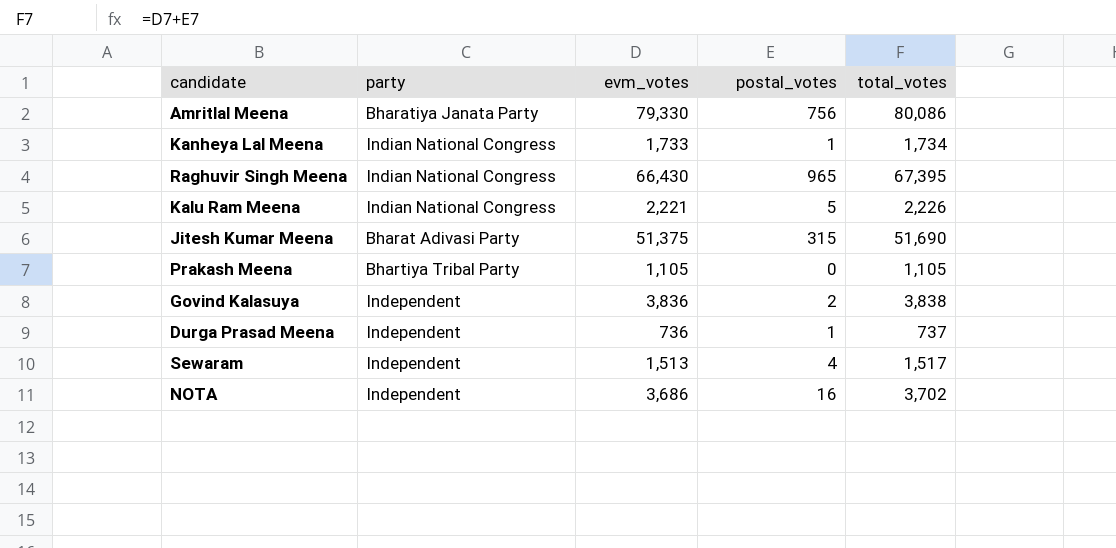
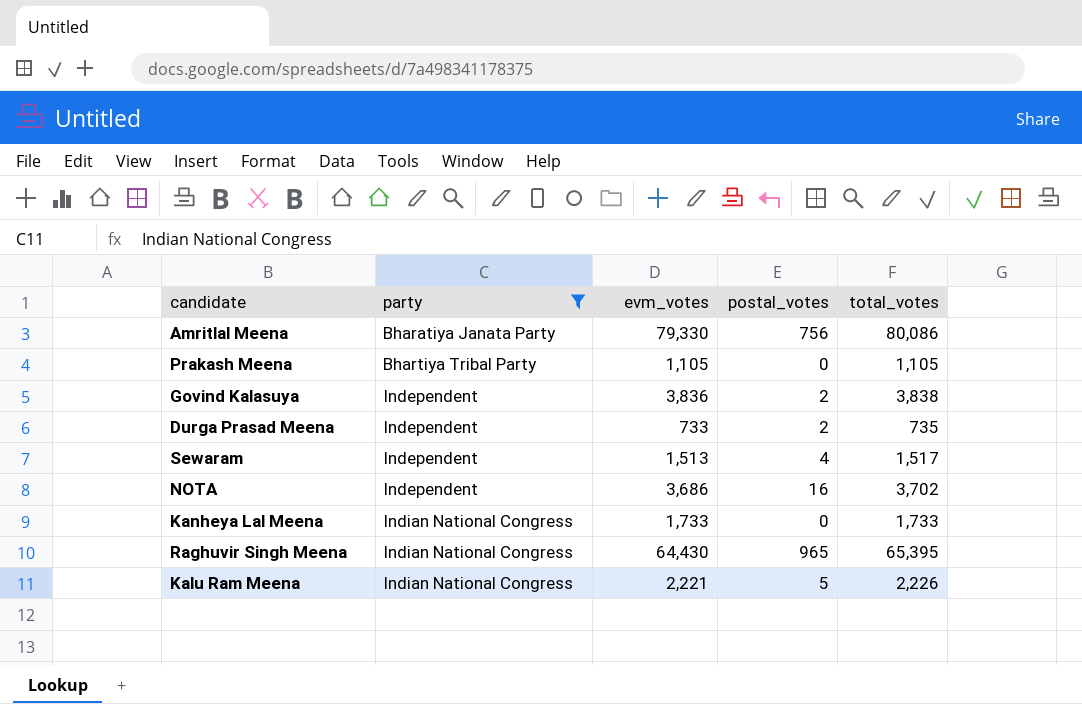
filter: none -> party != Bharat Adivasi Party
row order: none -> party ascending
Durga Prasad Meena | evm_votes: 736 -> 733
Durga Prasad Meena | postal_votes: 1 -> 2
Durga Prasad Meena | total_votes: 737 -> 735
Kanheya Lal Meena | postal_votes: 1 -> 0
Kanheya Lal Meena | total_votes: 1,734 -> 1,733
Raghuvir Singh Meena | evm_votes: 66,430 -> 64,430
Raghuvir Singh Meena | total_votes: 67,395 -> 65,395

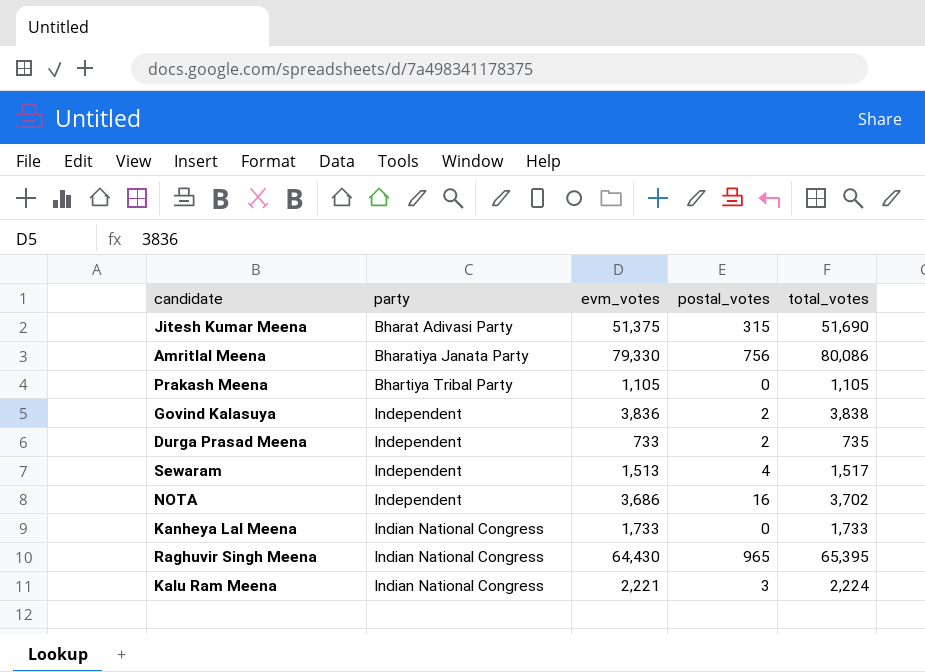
filter: party != Bharat Adivasi Party -> none
Kalu Ram Meena | postal_votes: 5 -> 3
Kalu Ram Meena | total_votes: 2,226 -> 2,224

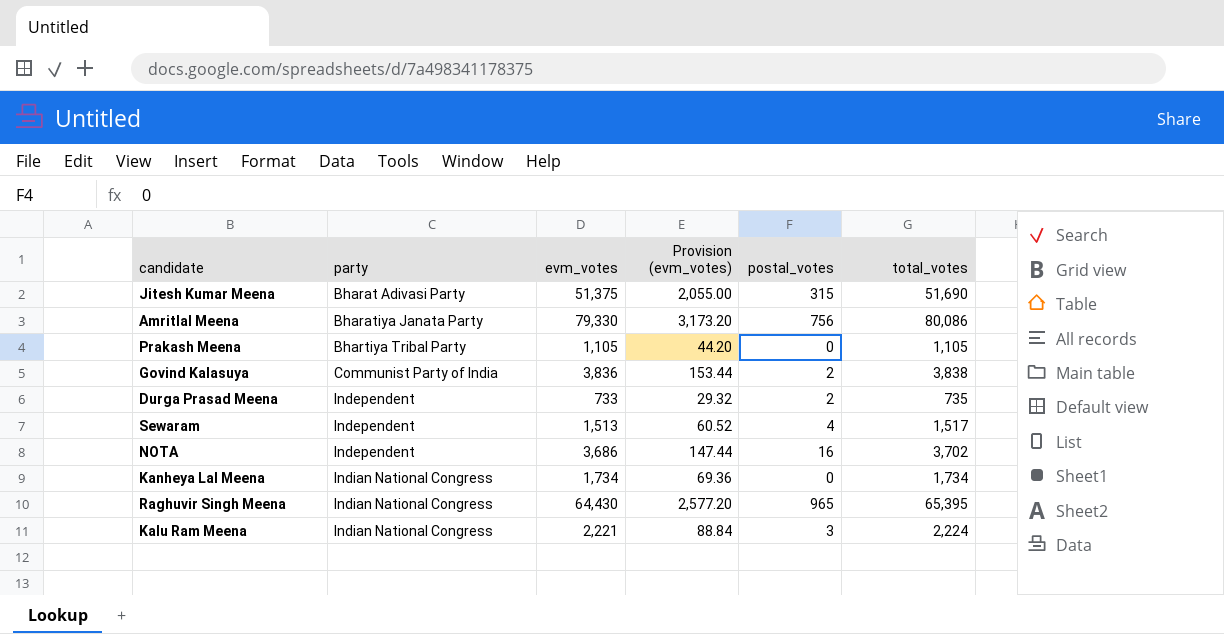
column Provision (evm_votes) | formula: none -> [evm_votes] * 0.04
Govind Kalasuya | party: Independent -> Communist Party of India
Kanheya Lal Meena | evm_votes: 1,733 -> 1,734
Kanheya Lal Meena | total_votes: 1,733 -> 1,734

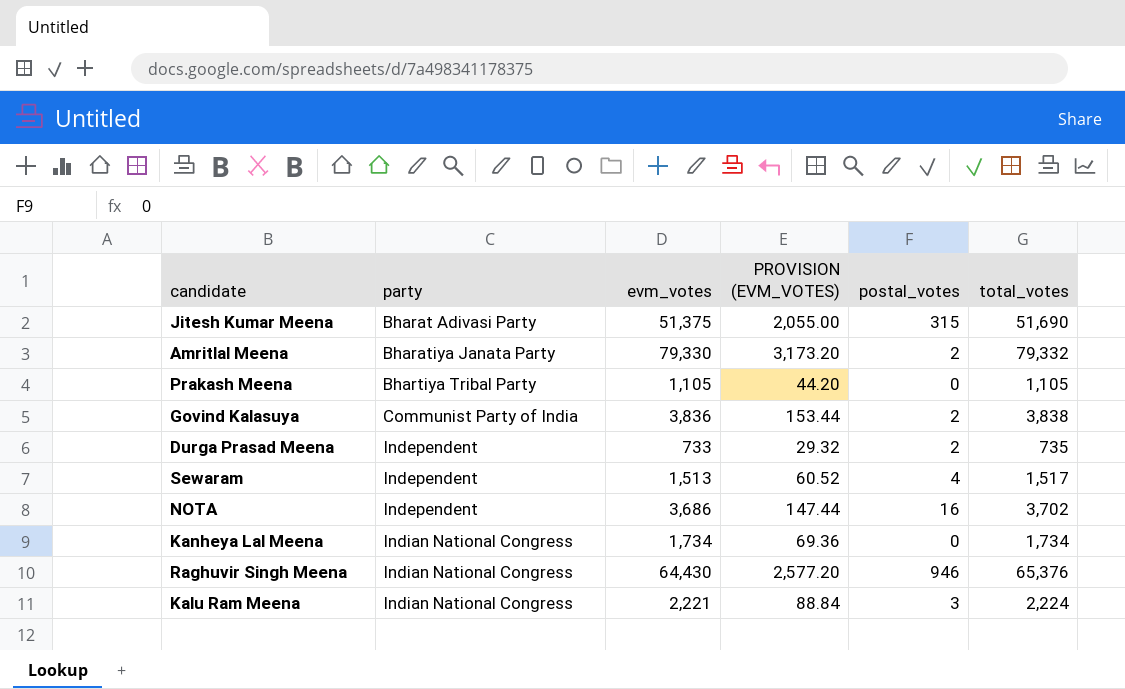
column name: Provision (evm_votes) -> PROVISION (EVM_VOTES)
Amritlal Meena | postal_votes: 756 -> 2
Amritlal Meena | total_votes: 80,086 -> 79,332
Raghuvir Singh Meena | postal_votes: 965 -> 946
Raghuvir Singh Meena | total_votes: 65,395 -> 65,376

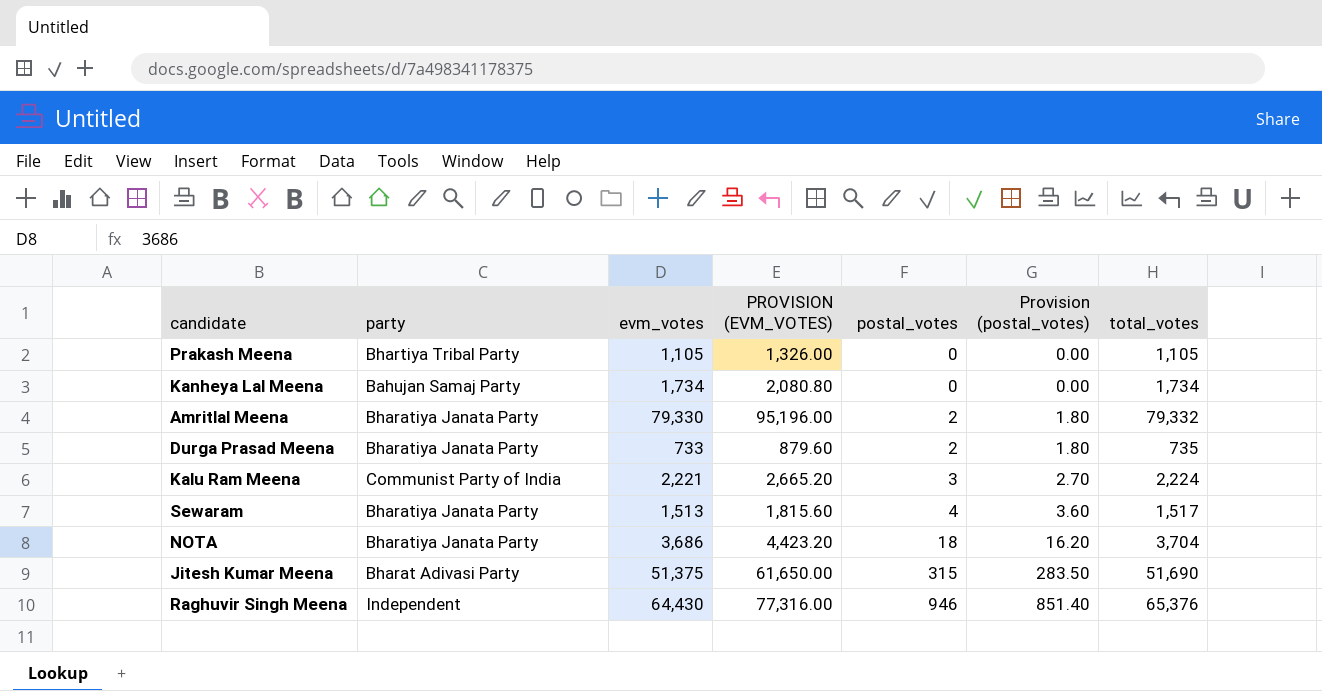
row order: party ascending -> postal_votes ascending
column PROVISION (EVM_VOTES) | formula: [evm_votes] * 0.04 -> [evm_votes] * 1.2
column Provision (postal_votes) | formula: none -> [postal_votes] * 0.9
row Govind Kalasuya: Communist Party of India | 3,836 | 153.44 | 2 | 3,838 -> none
Kanheya Lal Meena | party: Indian National Congress -> Bahujan Samaj Party
Durga Prasad Meena | party: Independent -> Bharatiya Janata Party
Kalu Ram Meena | party: Indian National Congress -> Communist Party of India
Sewaram | party: Independent -> Bharatiya Janata Party
NOTA | party: Independent -> Bharatiya Janata Party
NOTA | postal_votes: 16 -> 18
NOTA | total_votes: 3,702 -> 3,704
Raghuvir Singh Meena | party: Indian National Congress -> Independent

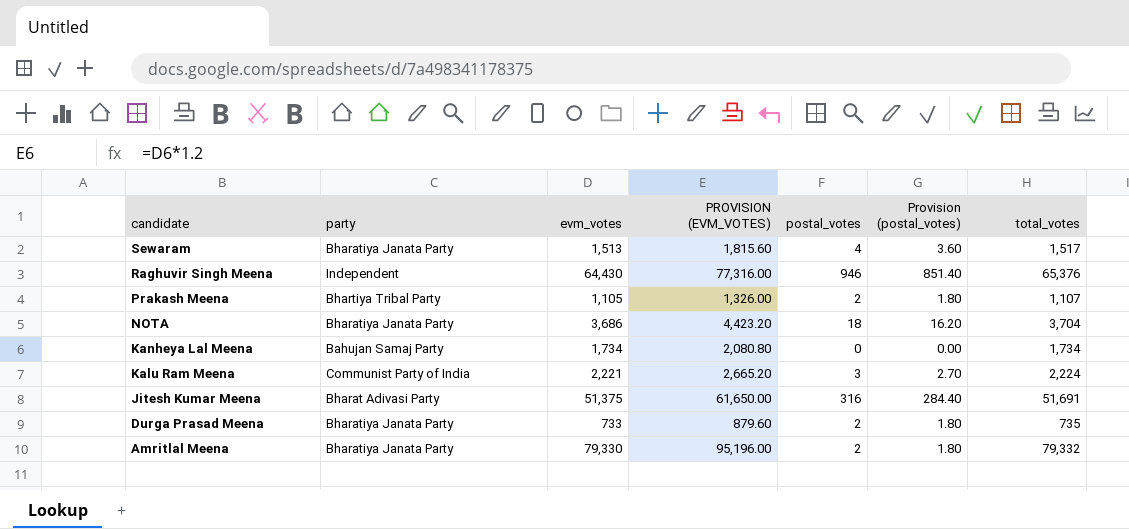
row order: postal_votes ascending -> candidate descending
Prakash Meena | postal_votes: 0 -> 2
Prakash Meena | Provision (postal_votes): 0.00 -> 1.80
Prakash Meena | total_votes: 1,105 -> 1,107
Jitesh Kumar Meena | postal_votes: 315 -> 316
Jitesh Kumar Meena | Provision (postal_votes): 283.50 -> 284.40
Jitesh Kumar Meena | total_votes: 51,690 -> 51,691

